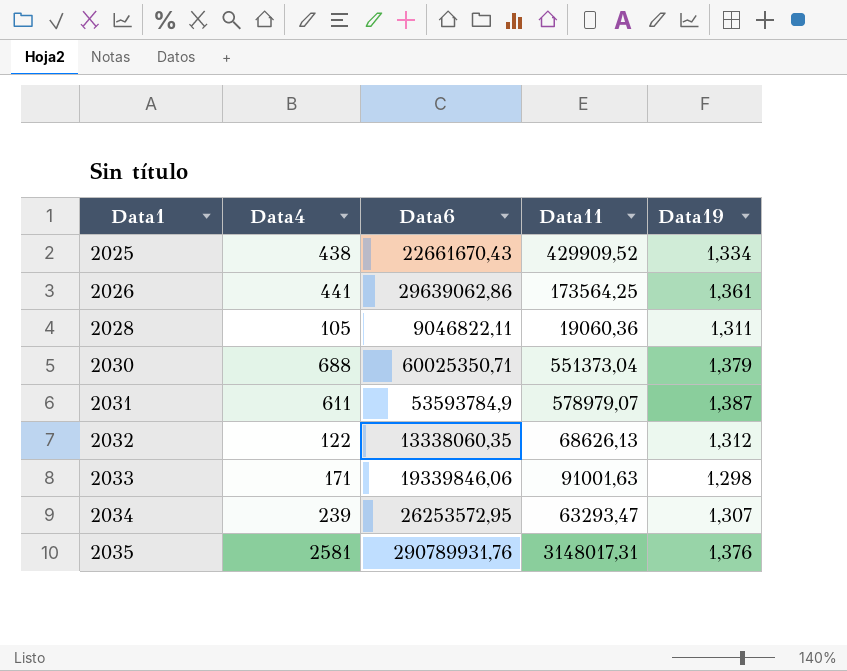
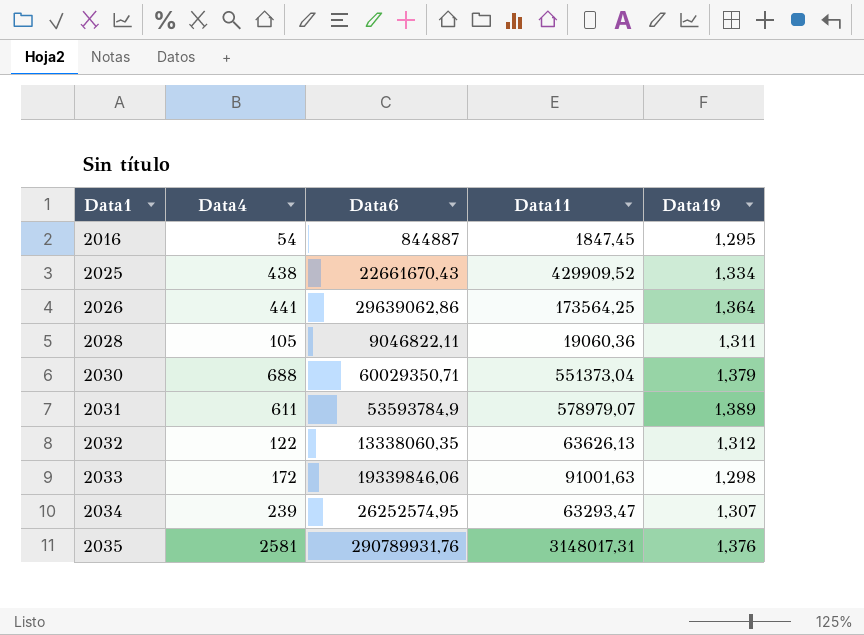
row 2016: none -> 54 | 844887 | 1847,45 | 1,295
2026 | Data19: 1,361 -> 1,364
2030 | Data6: 60025350,71 -> 60029350,71
2031 | Data19: 1,387 -> 1,389
2032 | Data11: 68626,13 -> 63626,13
2033 | Data4: 171 -> 172
2034 | Data6: 26253572,95 -> 26252574,95

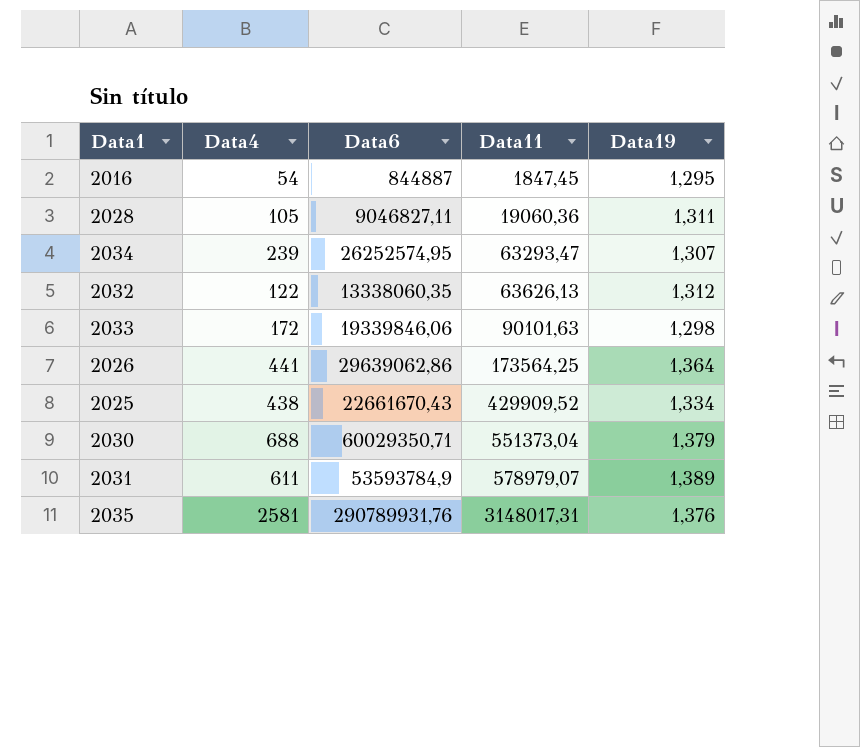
row order: Data1 ascending -> Data11 ascending
2028 | Data6: 9046822,11 -> 9046827,11
2033 | Data11: 91001,63 -> 90101,63

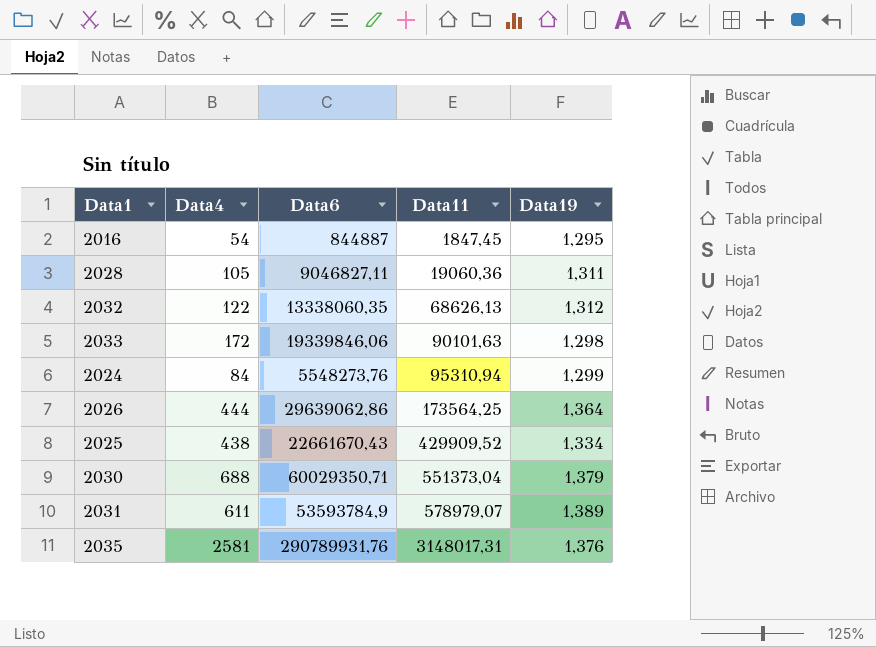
row 2034: 239 | 26252574,95 | 63293,47 | 1,307 -> none
2032 | Data11: 63626,13 -> 68626,13
row 2024: none -> 84 | 5548273,76 | 95310,94 | 1,299
2026 | Data4: 441 -> 444

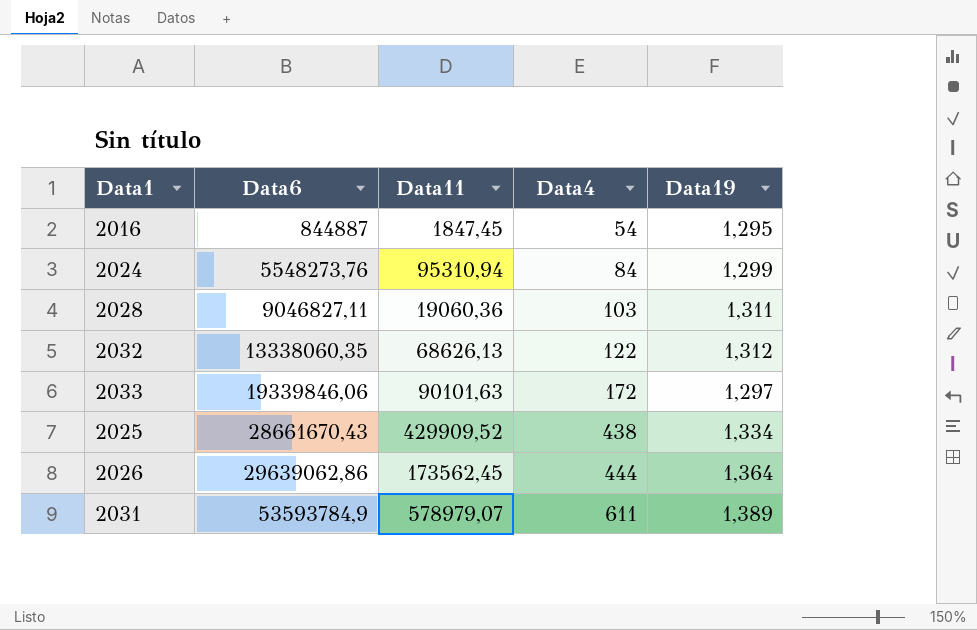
row order: Data11 ascending -> Data6 ascending
column Data4 | position: 2 -> 4
row 2030: 688 | 60029350,71 | 551373,04 | 1,379 -> none
row 2035: 2581 | 290789931,76 | 3148017,31 | 1,376 -> none
2028 | Data4: 105 -> 103
2033 | Data19: 1,298 -> 1,297
2025 | Data6: 22661670,43 -> 28661670,43
2026 | Data11: 173564,25 -> 173562,45

